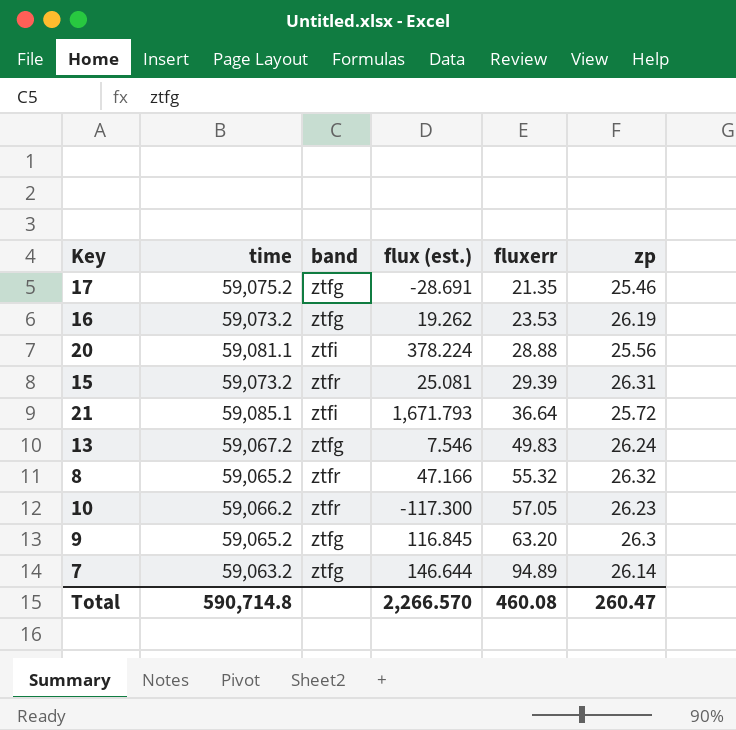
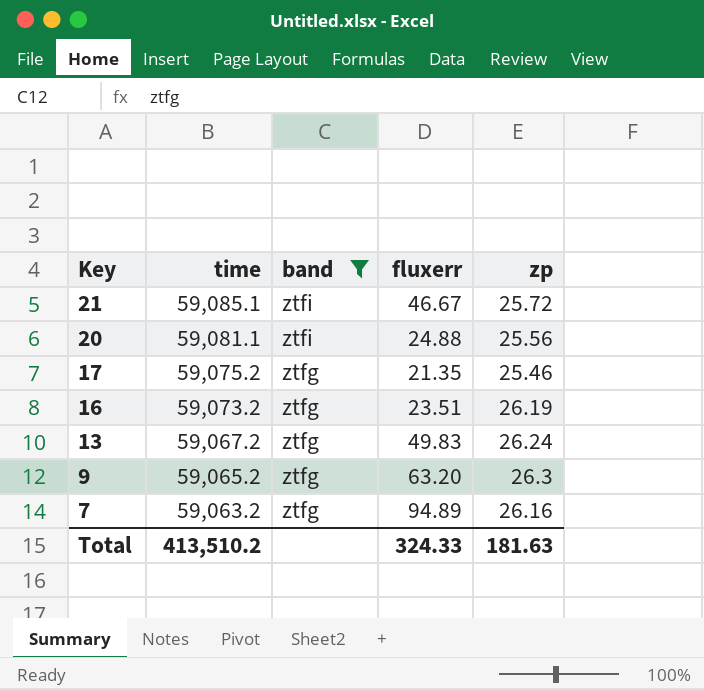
filter: none -> band != ztfr
row order: fluxerr ascending -> Key descending
column flux (est.) | position: 4 -> none
21 | fluxerr: 36.64 -> 46.67
20 | fluxerr: 28.88 -> 24.88
16 | fluxerr: 23.53 -> 23.51
7 | zp: 26.14 -> 26.16
Total | time: 590,714.8 -> 413,510.2
Total | fluxerr: 460.08 -> 324.33
Total | zp: 260.47 -> 181.63

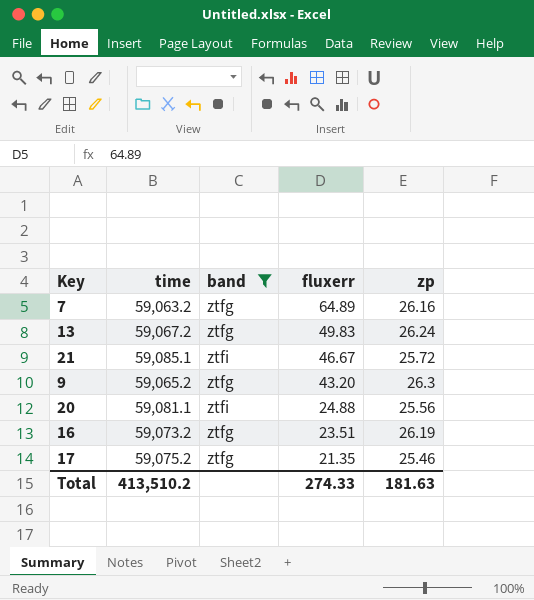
row order: Key descending -> fluxerr descending
7 | fluxerr: 94.89 -> 64.89
9 | fluxerr: 63.20 -> 43.20
Total | fluxerr: 324.33 -> 274.33

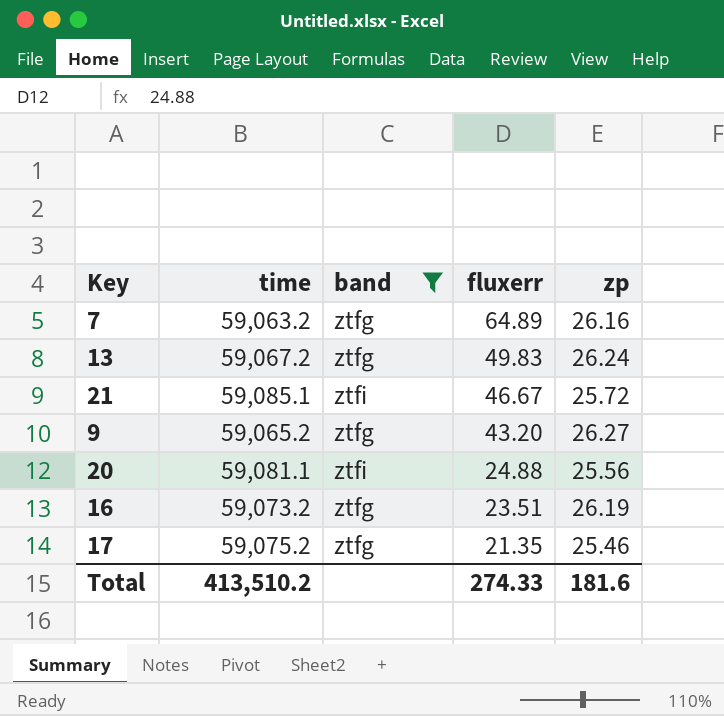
9 | zp: 26.3 -> 26.27
Total | zp: 181.63 -> 181.6

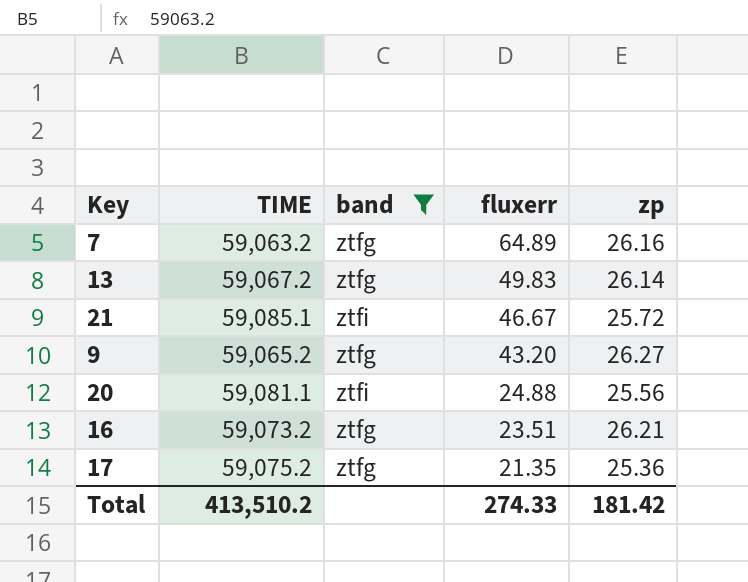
column name: time -> TIME
13 | zp: 26.24 -> 26.14
16 | zp: 26.19 -> 26.21
17 | zp: 25.46 -> 25.36
Total | zp: 181.6 -> 181.42

